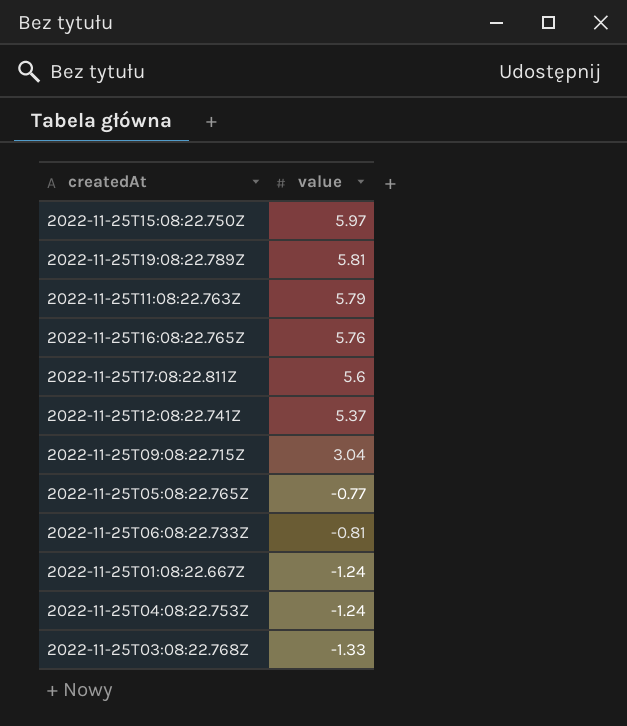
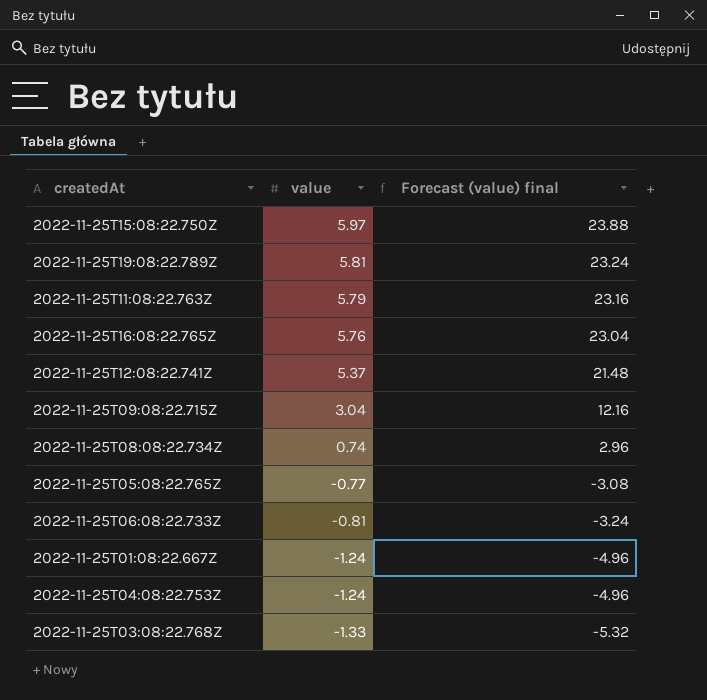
column Forecast (value) final | formula: none -> [value] * 4
row 2022-11-25T17:08:22.811Z: 5.6 -> none
row 2022-11-25T08:08:22.734Z: none -> 0.74 | 2.96

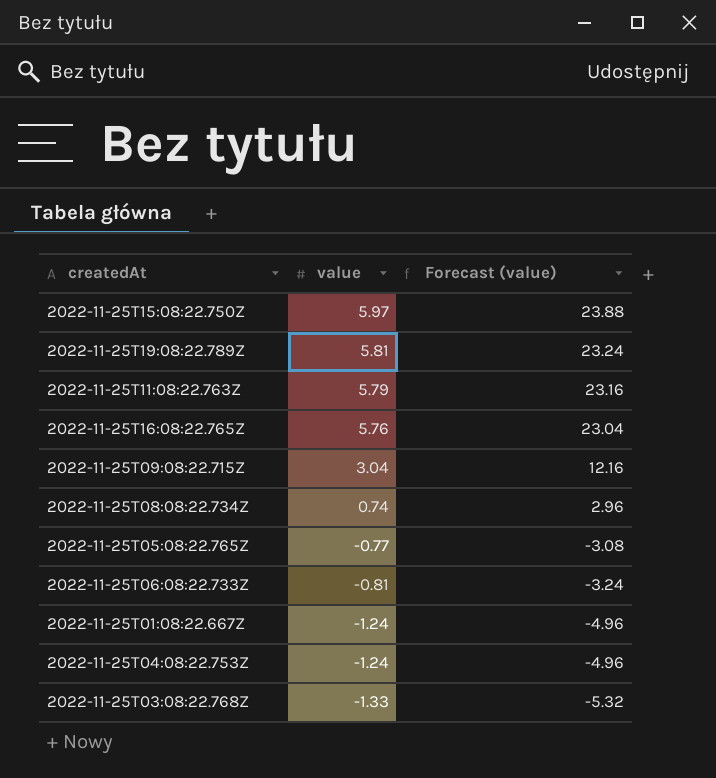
column name: Forecast (value) final -> Forecast (value)
row 2022-11-25T12:08:22.741Z: 5.37 | 21.48 -> none

